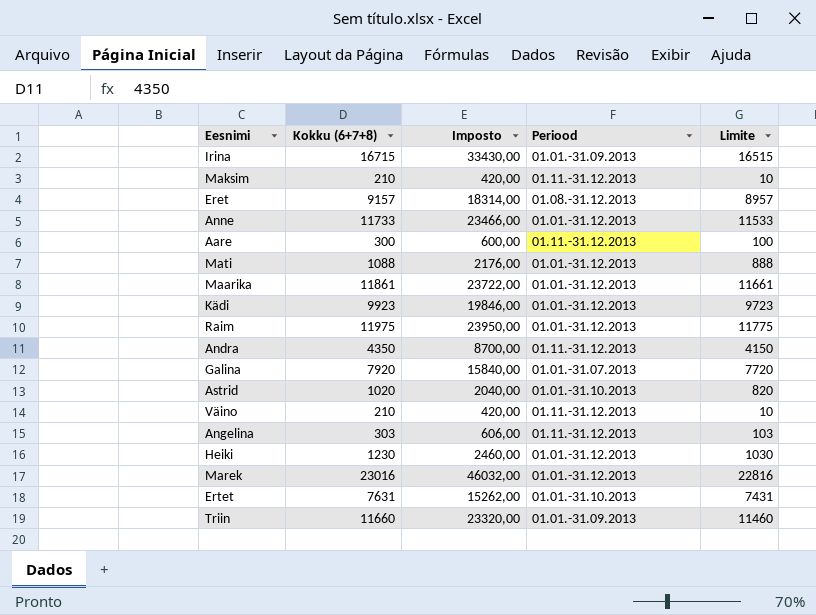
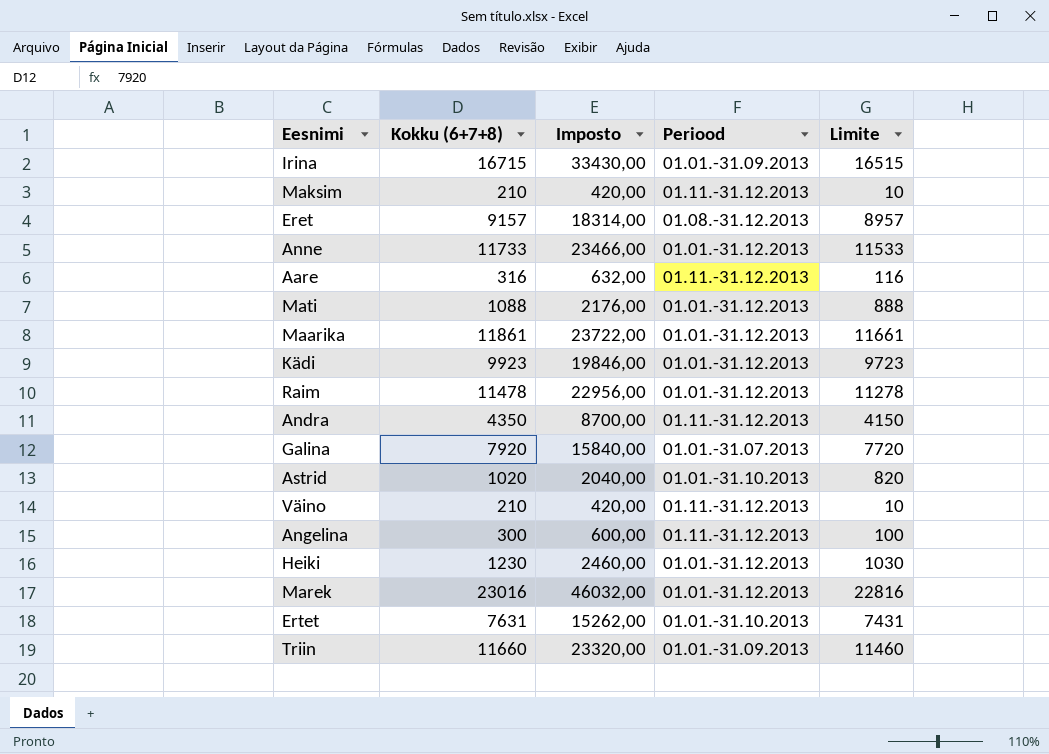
Aare | Kokku (6+7+8): 300 -> 316
Aare | Imposto: 600,00 -> 632,00
Aare | Limite: 100 -> 116
Raim | Kokku (6+7+8): 11975 -> 11478
Raim | Imposto: 23950,00 -> 22956,00
Raim | Limite: 11775 -> 11278
Angelina | Kokku (6+7+8): 303 -> 300
Angelina | Imposto: 606,00 -> 600,00
Angelina | Limite: 103 -> 100

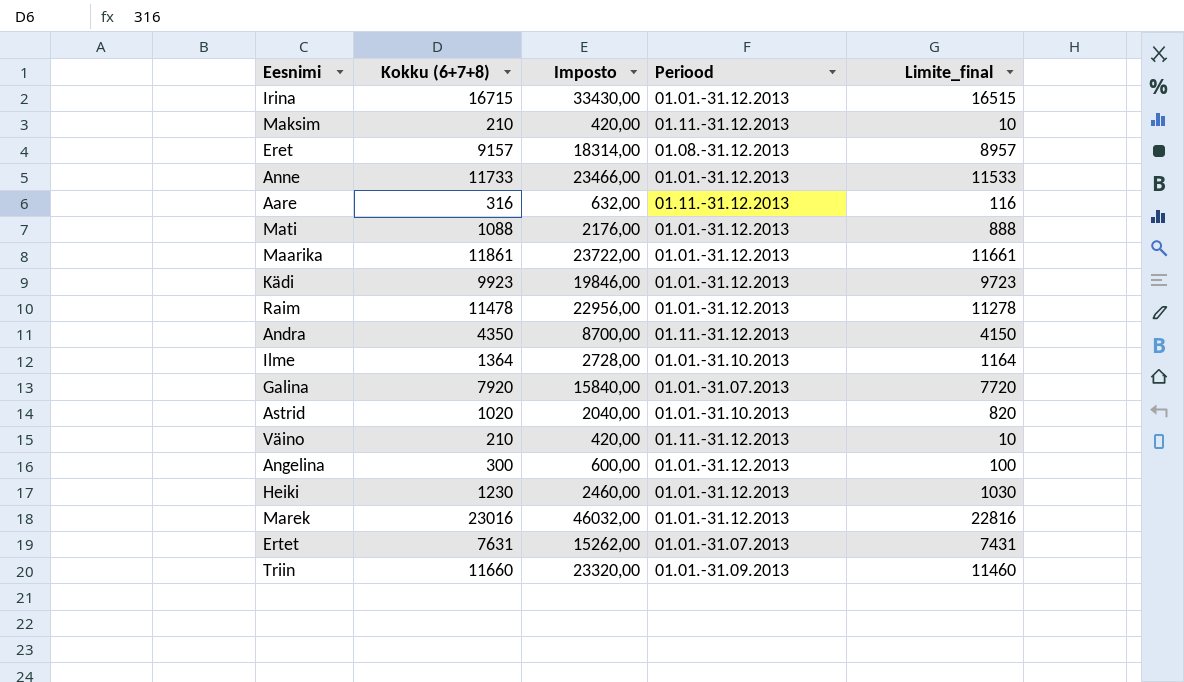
column name: Limite -> Limite_final
Irina | Periood: 01.01.-31.09.2013 -> 01.01.-31.12.2013
row Ilme: none -> 1364 | 2728,00 | 01.01.-31.10.2013 | 1164
Angelina | Periood: 01.11.-31.12.2013 -> 01.01.-31.12.2013
Ertet | Periood: 01.01.-31.10.2013 -> 01.01.-31.07.2013

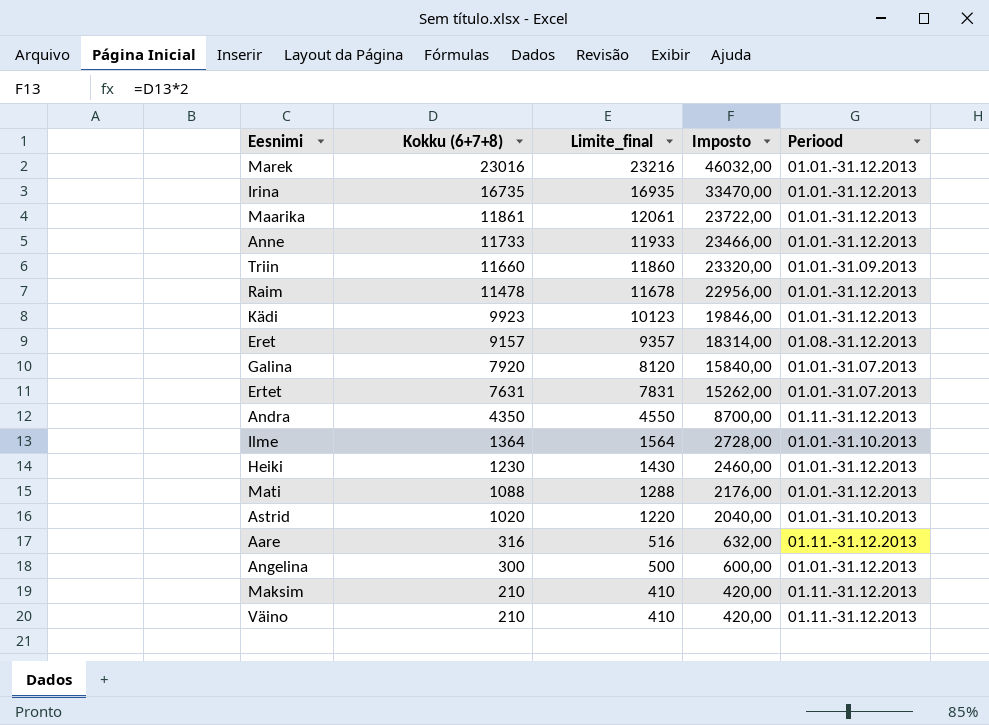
row order: none -> Kokku (6+7+8) descending
column Limite_final | formula: [Kokku (6+7+8)] - 200 -> [Kokku (6+7+8)] + 200
column Limite_final | position: 5 -> 3
Irina | Kokku (6+7+8): 16715 -> 16735
Irina | Imposto: 33430,00 -> 33470,00

